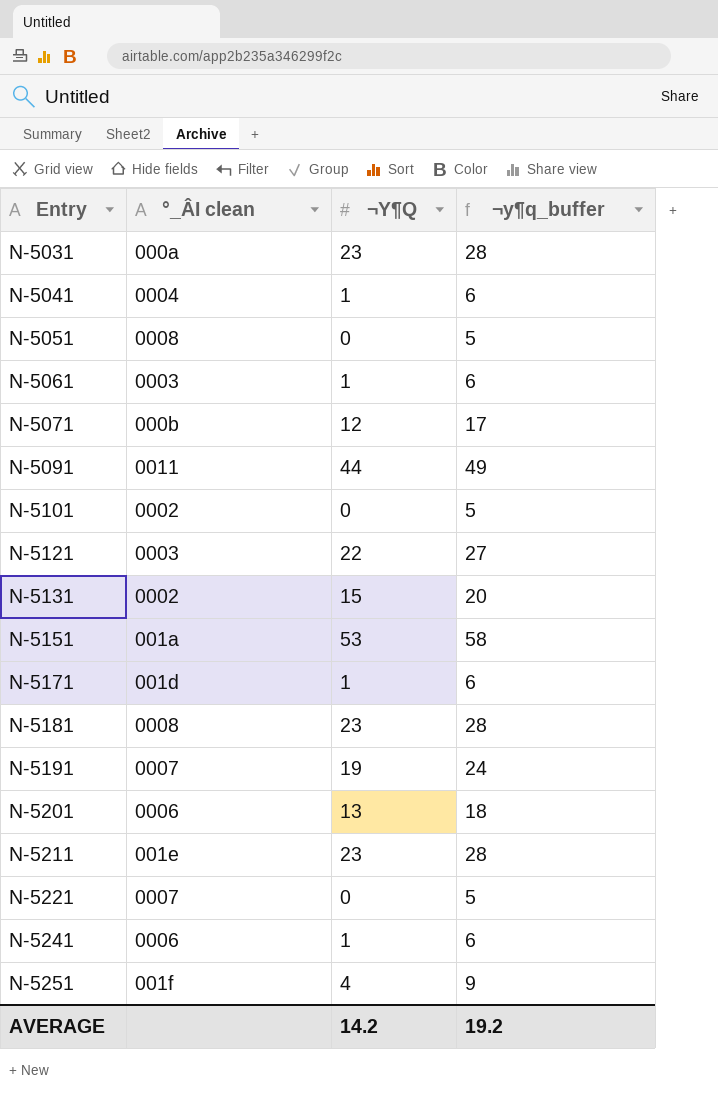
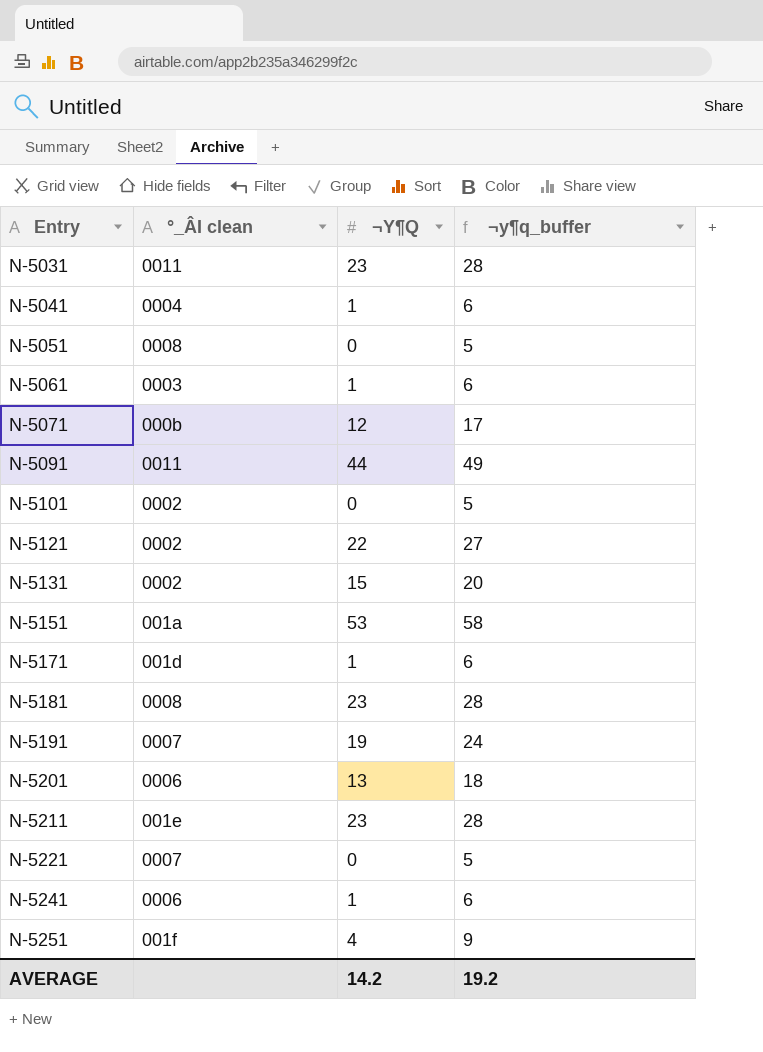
N-5031 | °_ÂI clean: 000a -> 0011
N-5121 | °_ÂI clean: 0003 -> 0002

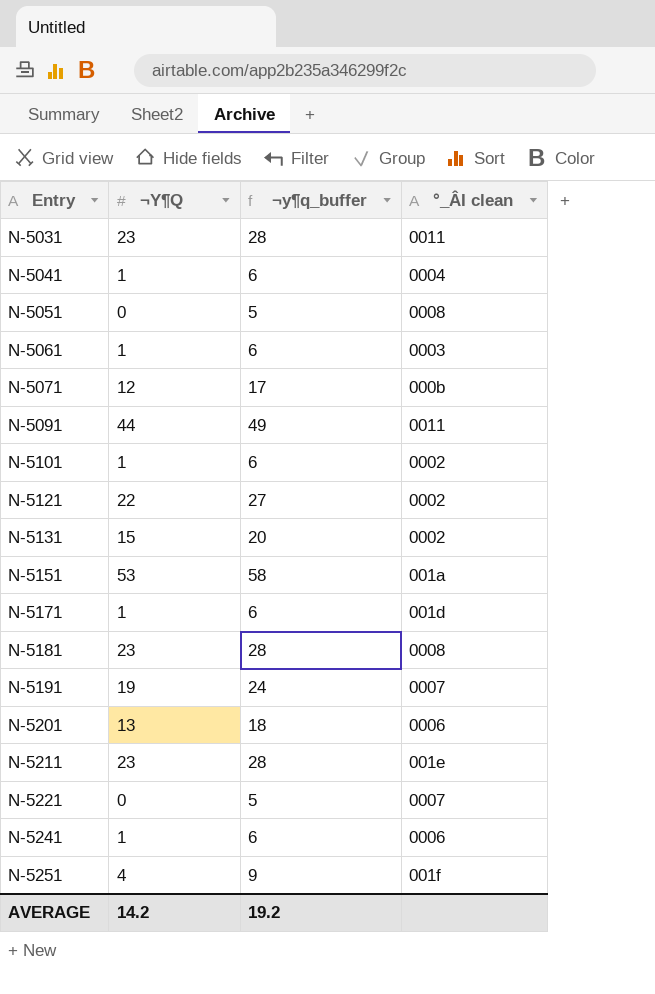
column °_ÂI clean | position: 2 -> 4
N-5101 | ¬Y¶Q: 0 -> 1
N-5101 | ¬y¶q_buffer: 5 -> 6

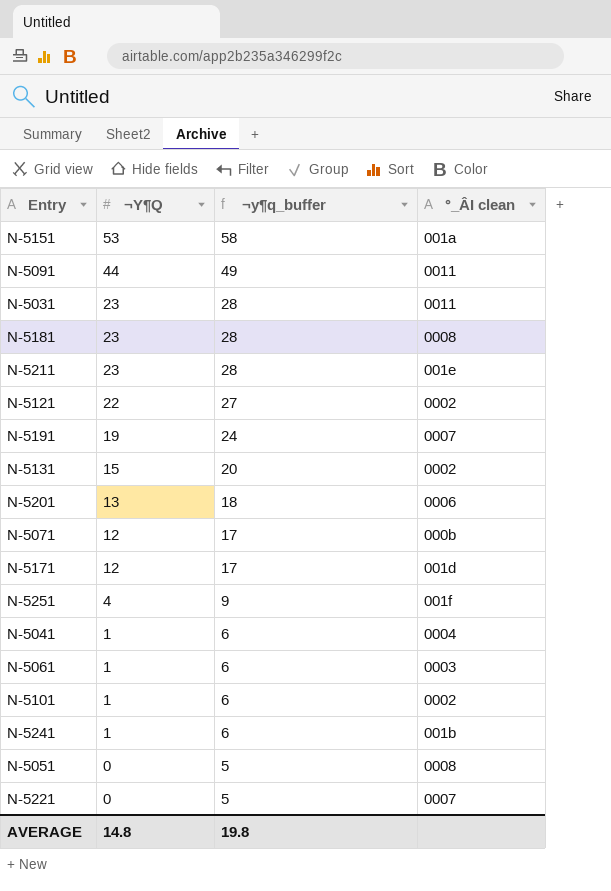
row order: Entry ascending -> ¬Y¶Q descending
N-5171 | ¬Y¶Q: 1 -> 12
N-5171 | ¬y¶q_buffer: 6 -> 17
N-5241 | °_ÂI clean: 0006 -> 001b
AVERAGE | ¬Y¶Q: 14.2 -> 14.8
AVERAGE | ¬y¶q_buffer: 19.2 -> 19.8

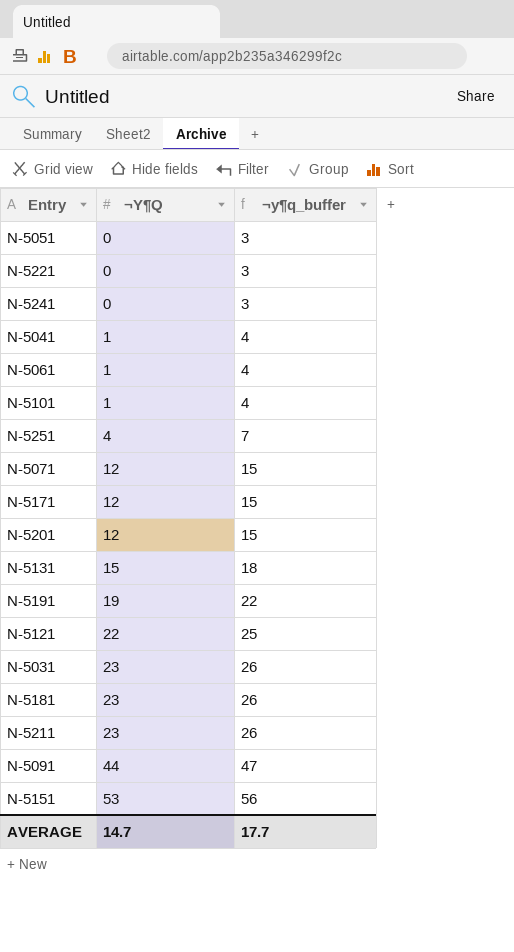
row order: ¬Y¶Q descending -> ¬Y¶Q ascending
column °_ÂI clean | position: 4 -> none
column ¬y¶q_buffer | formula: [¬Y¶Q] + 5 -> [¬Y¶Q] + 3
N-5241 | ¬Y¶Q: 1 -> 0
N-5201 | ¬Y¶Q: 13 -> 12
AVERAGE | ¬Y¶Q: 14.8 -> 14.7
AVERAGE | ¬y¶q_buffer: 19.8 -> 17.7

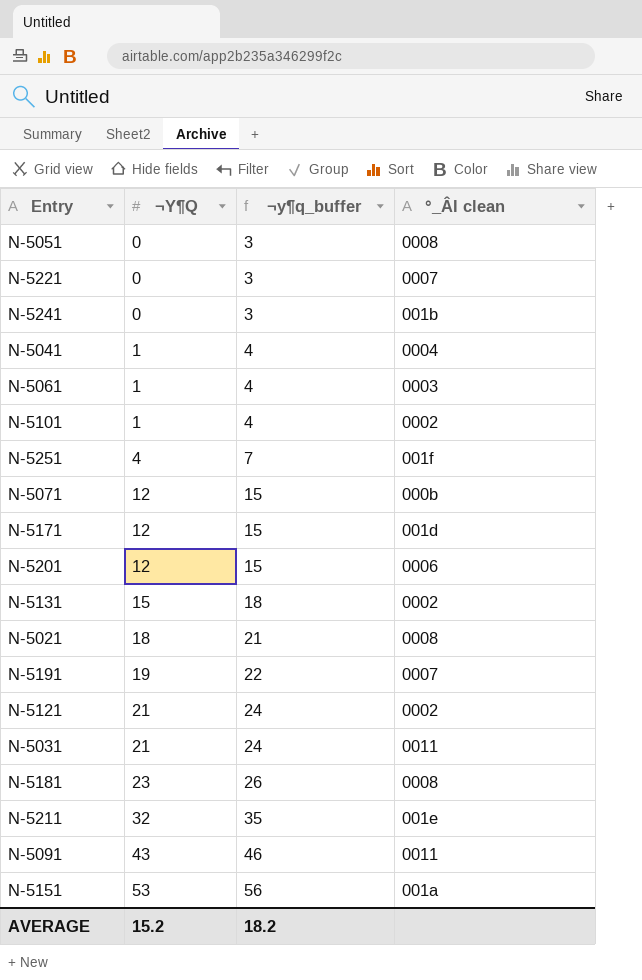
column °_ÂI clean | position: none -> 4
row N-5021: none -> 18 | 21 | 0008
N-5121 | ¬Y¶Q: 22 -> 21
N-5121 | ¬y¶q_buffer: 25 -> 24
N-5031 | ¬Y¶Q: 23 -> 21
N-5031 | ¬y¶q_buffer: 26 -> 24
N-5211 | ¬Y¶Q: 23 -> 32
N-5211 | ¬y¶q_buffer: 26 -> 35
N-5091 | ¬Y¶Q: 44 -> 43
N-5091 | ¬y¶q_buffer: 47 -> 46
AVERAGE | ¬Y¶Q: 14.7 -> 15.2
AVERAGE | ¬y¶q_buffer: 17.7 -> 18.2

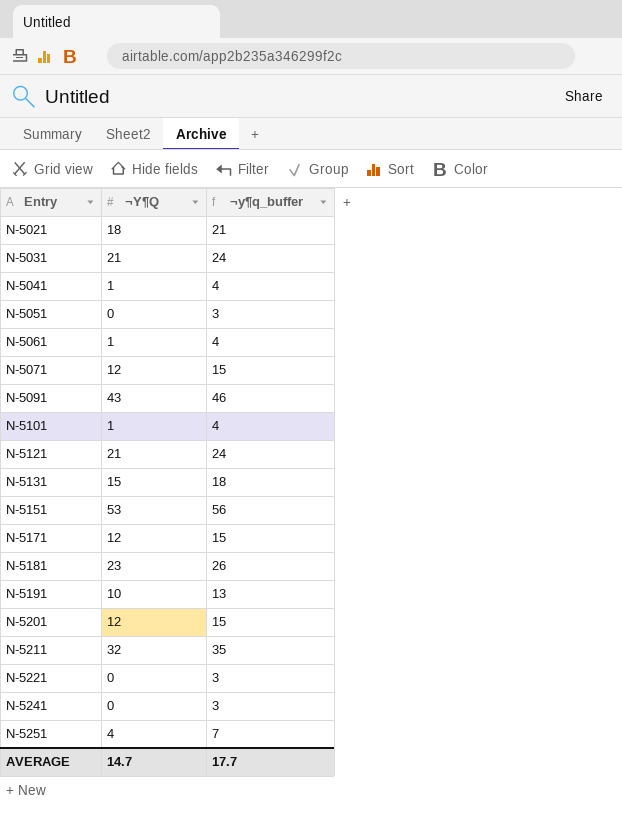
row order: ¬Y¶Q ascending -> Entry ascending
column °_ÂI clean | position: 4 -> none
N-5191 | ¬Y¶Q: 19 -> 10
N-5191 | ¬y¶q_buffer: 22 -> 13
AVERAGE | ¬Y¶Q: 15.2 -> 14.7
AVERAGE | ¬y¶q_buffer: 18.2 -> 17.7

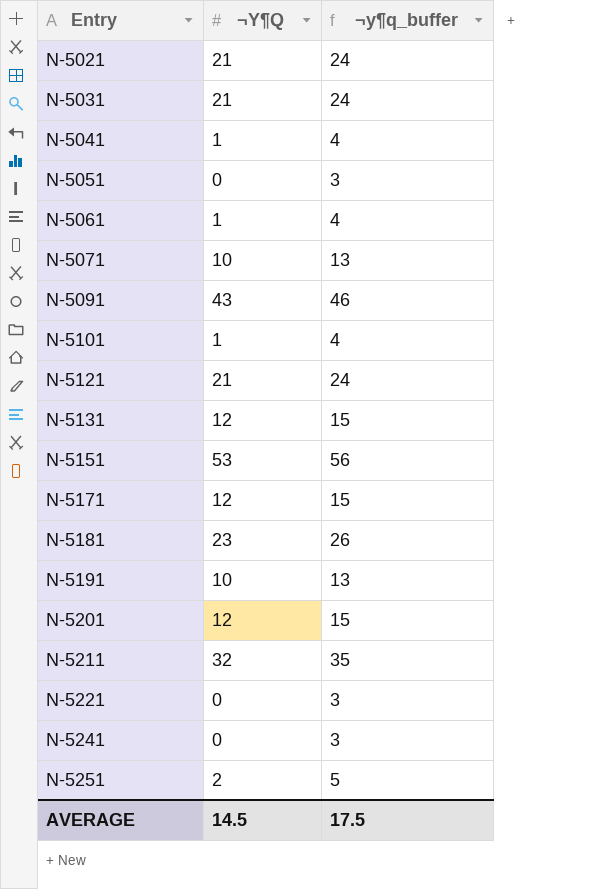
N-5021 | ¬Y¶Q: 18 -> 21
N-5021 | ¬y¶q_buffer: 21 -> 24
N-5071 | ¬Y¶Q: 12 -> 10
N-5071 | ¬y¶q_buffer: 15 -> 13
N-5131 | ¬Y¶Q: 15 -> 12
N-5131 | ¬y¶q_buffer: 18 -> 15
N-5251 | ¬Y¶Q: 4 -> 2
N-5251 | ¬y¶q_buffer: 7 -> 5
AVERAGE | ¬Y¶Q: 14.7 -> 14.5
AVERAGE | ¬y¶q_buffer: 17.7 -> 17.5

